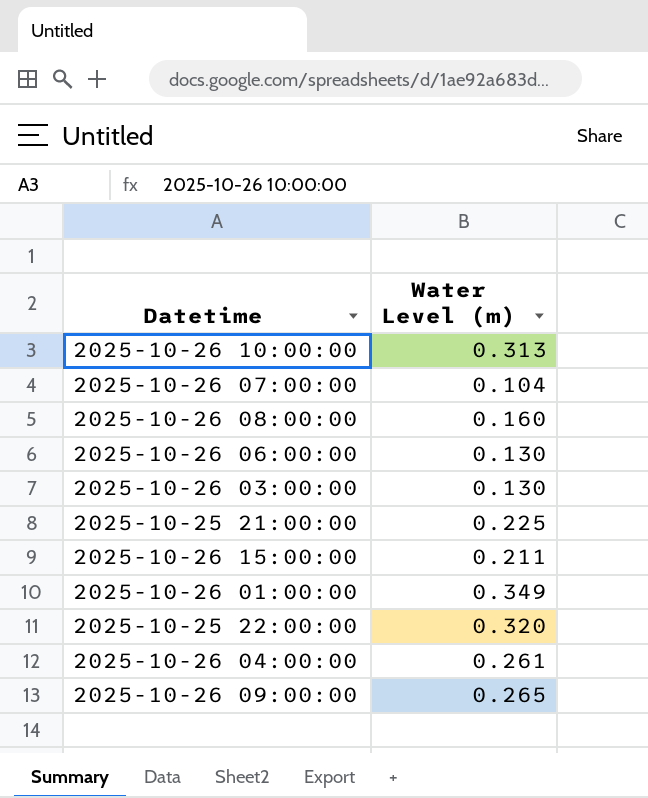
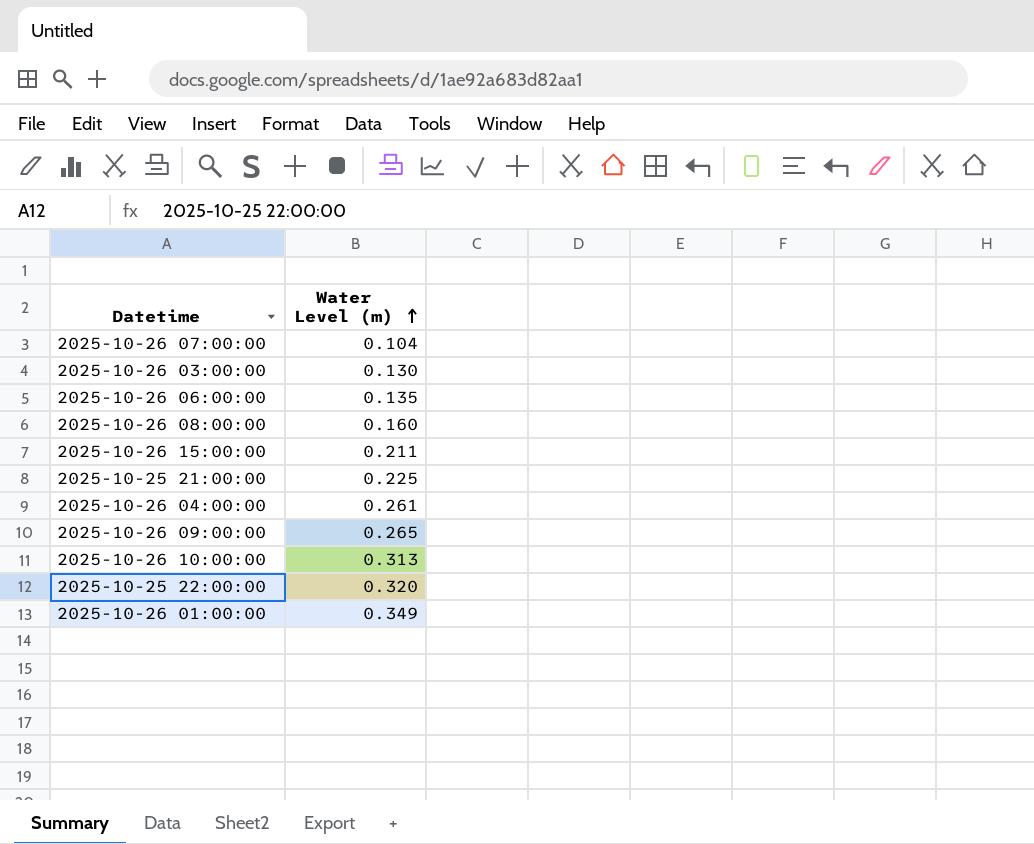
row order: none -> Water Level (m) ascending
2025-10-26 06:00:00 | Water Level (m): 0.130 -> 0.135

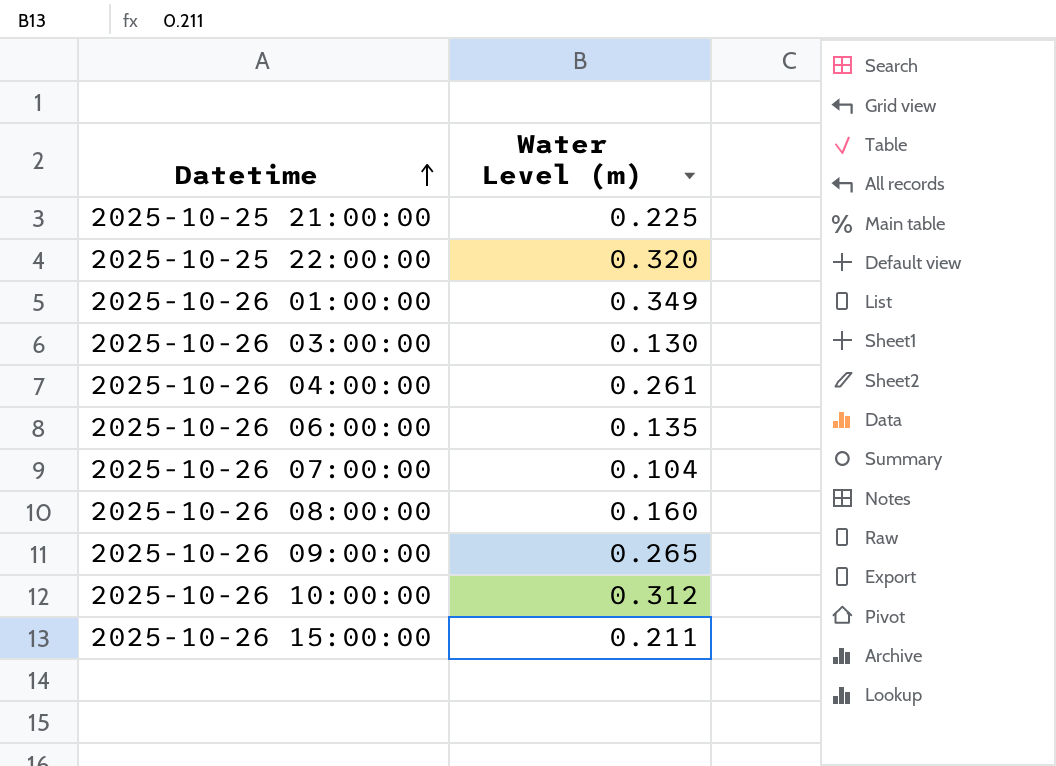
row order: Water Level (m) ascending -> Datetime ascending
2025-10-26 10:00:00 | Water Level (m): 0.313 -> 0.312

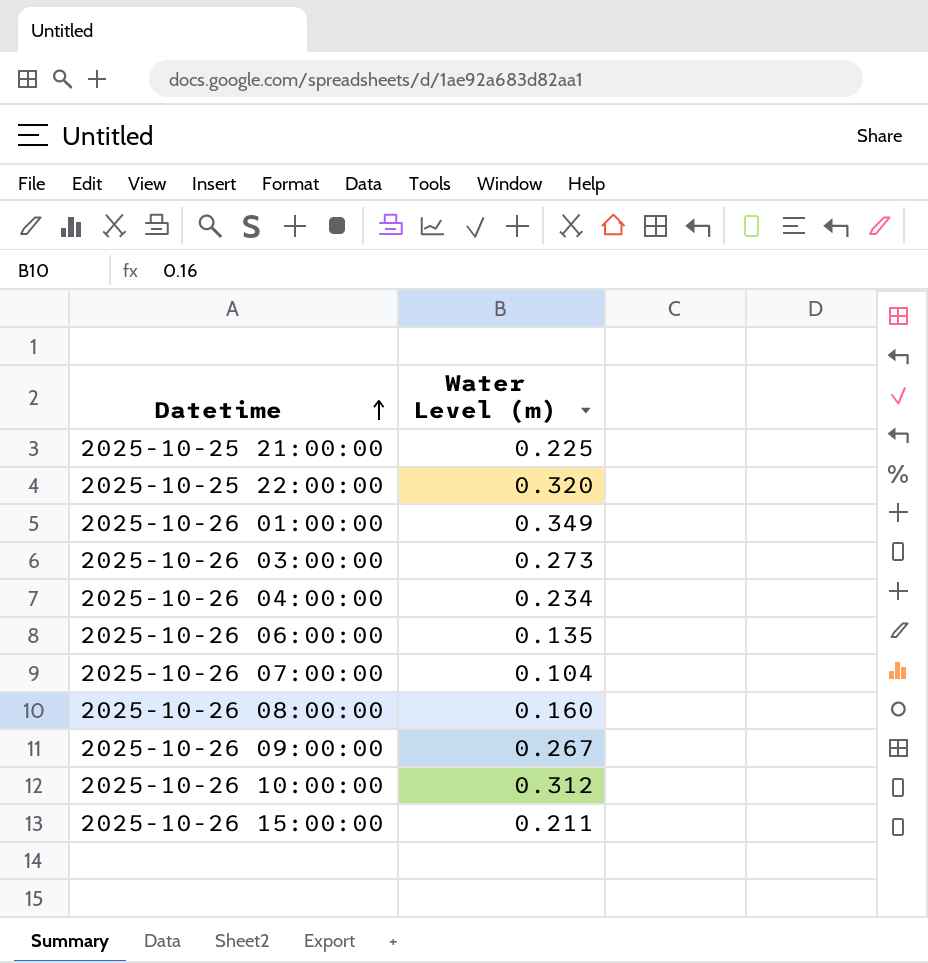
2025-10-26 03:00:00 | Water Level (m): 0.130 -> 0.273
2025-10-26 04:00:00 | Water Level (m): 0.261 -> 0.234
2025-10-26 09:00:00 | Water Level (m): 0.265 -> 0.267

